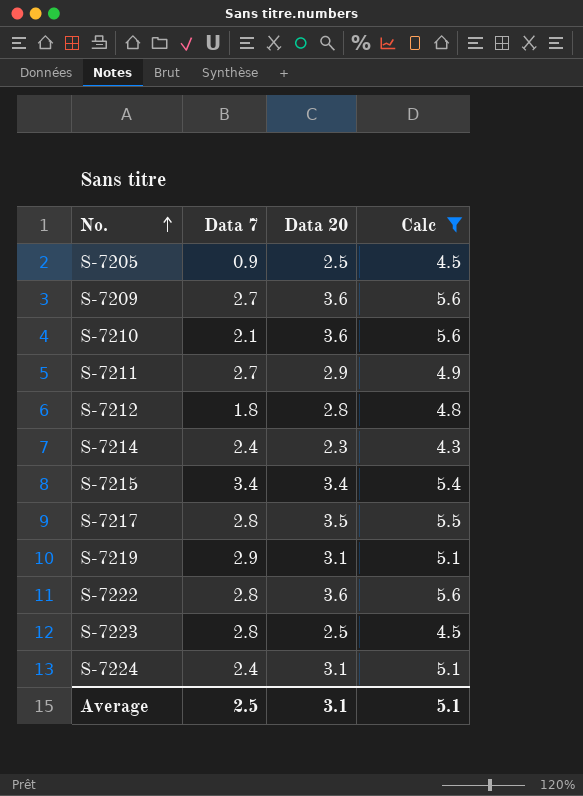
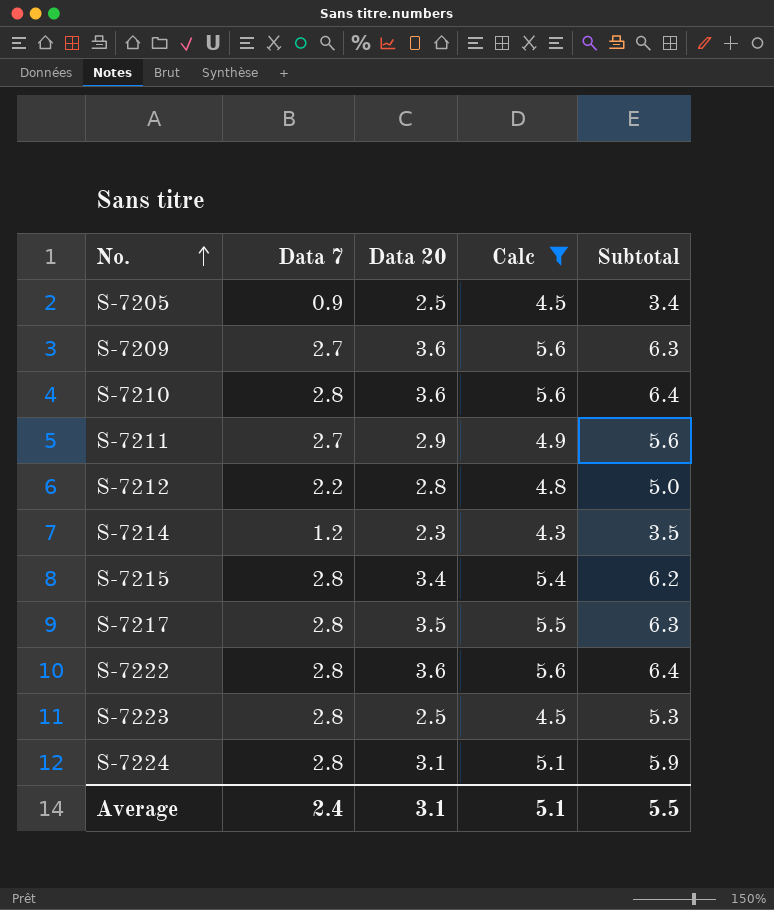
column Subtotal | formula: none -> [Data 7] + [Data 20]
row S-7219: 2.9 | 3.1 | 5.1 -> none
S-7210 | Data 7: 2.1 -> 2.8
S-7212 | Data 7: 1.8 -> 2.2
S-7214 | Data 7: 2.4 -> 1.2
S-7215 | Data 7: 3.4 -> 2.8
S-7224 | Data 7: 2.4 -> 2.8
Average | Data 7: 2.5 -> 2.4

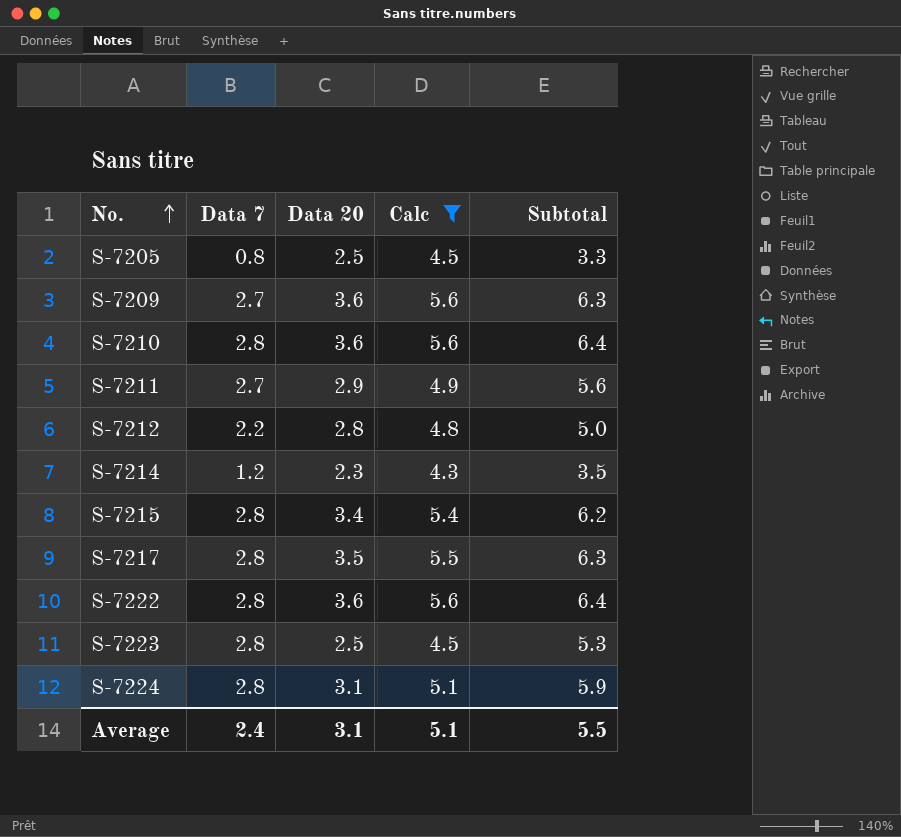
S-7205 | Data 7: 0.9 -> 0.8
S-7205 | Subtotal: 3.4 -> 3.3

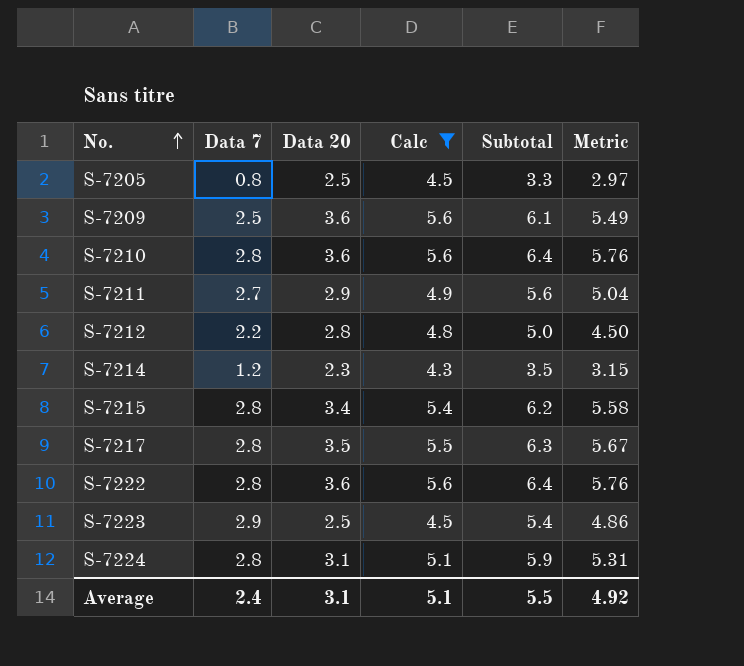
column Metric | formula: none -> [Subtotal] * 0.9
S-7209 | Data 7: 2.7 -> 2.5
S-7209 | Subtotal: 6.3 -> 6.1
S-7223 | Data 7: 2.8 -> 2.9
S-7223 | Subtotal: 5.3 -> 5.4

